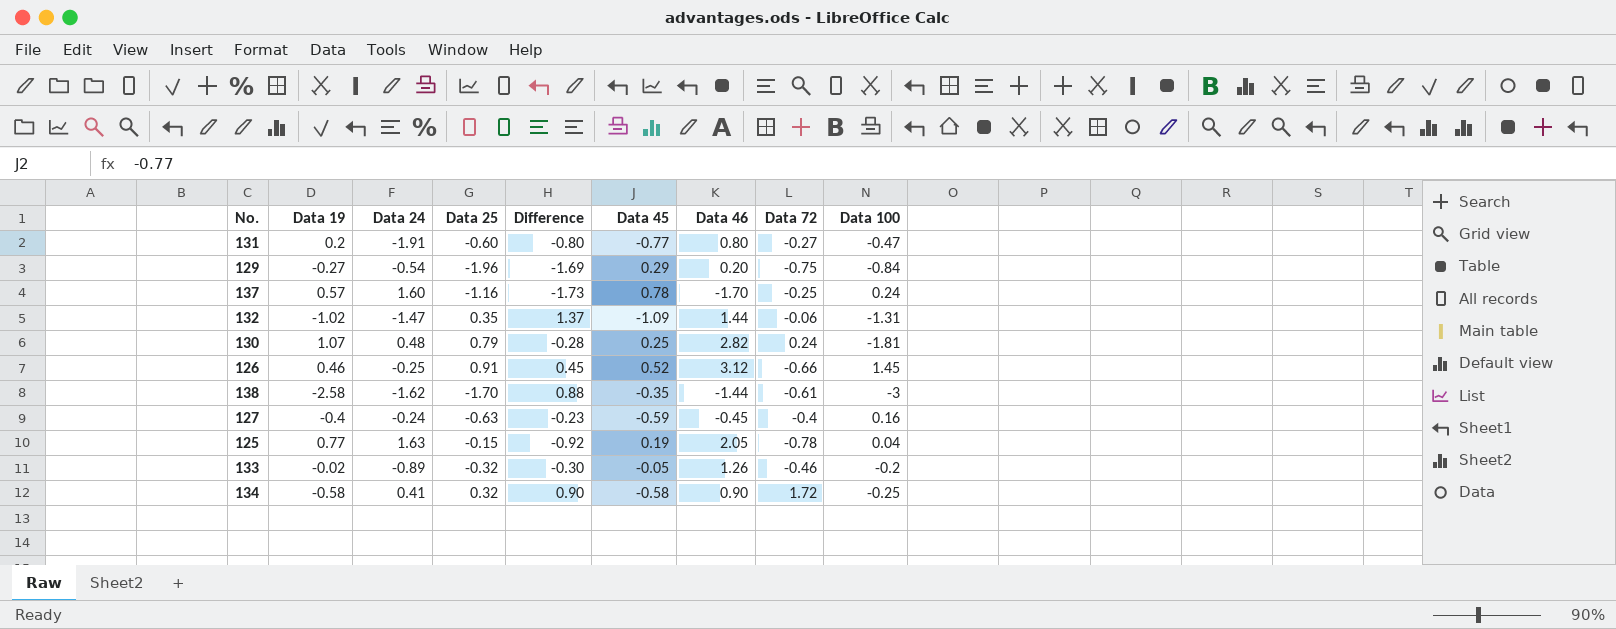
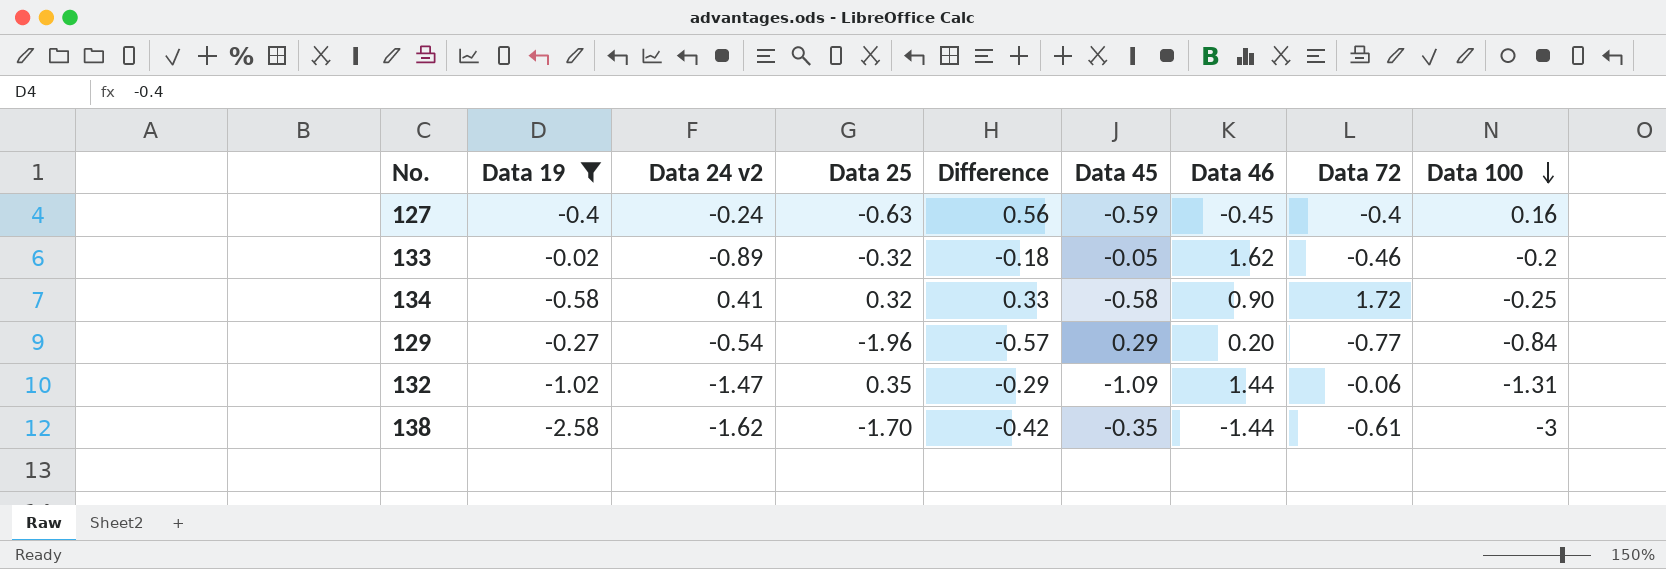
filter: none -> Data 19 <= -0.02
row order: none -> Data 100 descending
column name: Data 24 -> Data 24 v2
column Difference | formula: [Data 25] - [Data 19] -> [Data 100] - [Data 19]
133 | Data 46: 1.26 -> 1.62
129 | Data 72: -0.75 -> -0.77

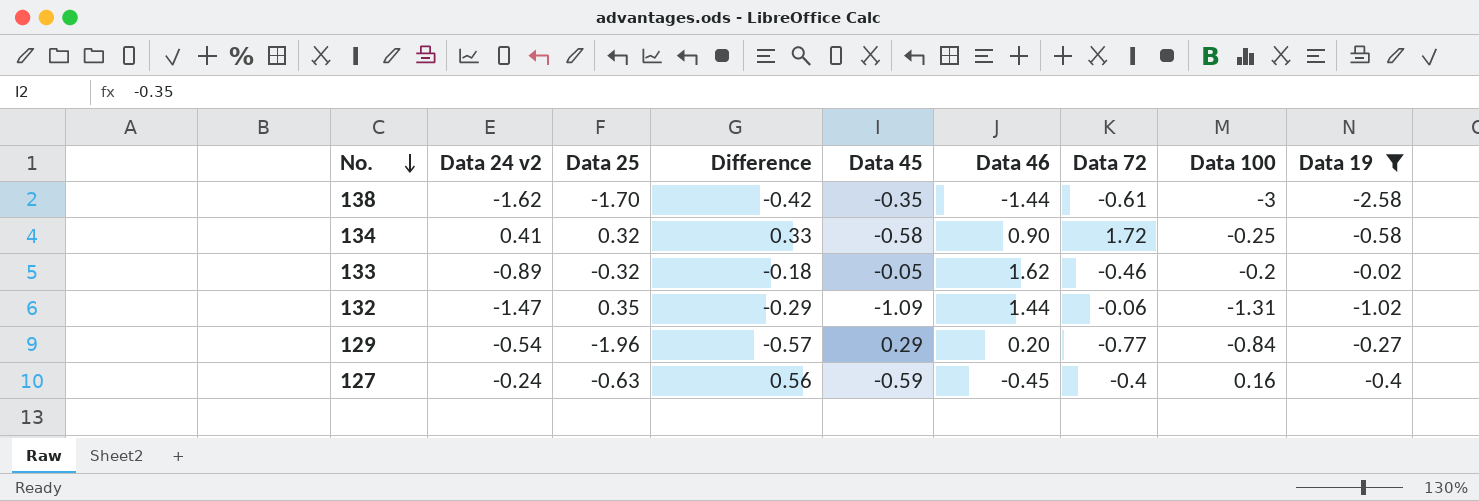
row order: Data 100 descending -> No. descending
column Data 19 | position: 2 -> 9

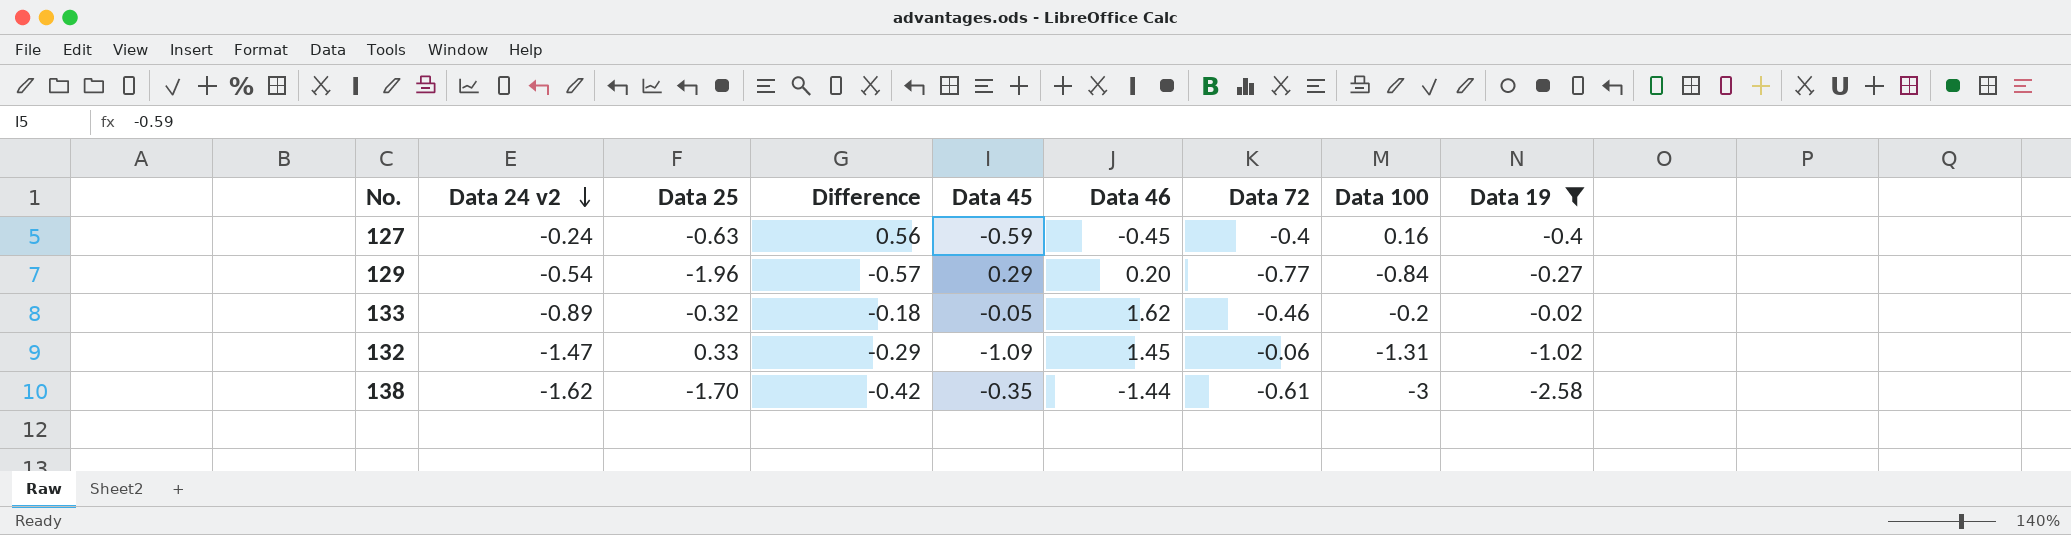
row order: No. descending -> Data 24 v2 descending
row 134: 0.41 | 0.32 | 0.33 | -0.58 | 0.90 | 1.72 | -0.25 | -0.58 -> none
132 | Data 25: 0.35 -> 0.33
132 | Data 46: 1.44 -> 1.45

